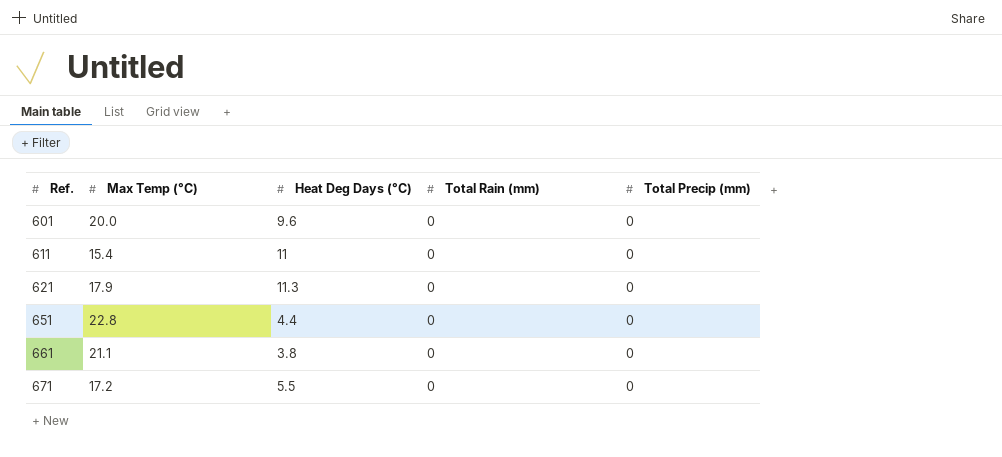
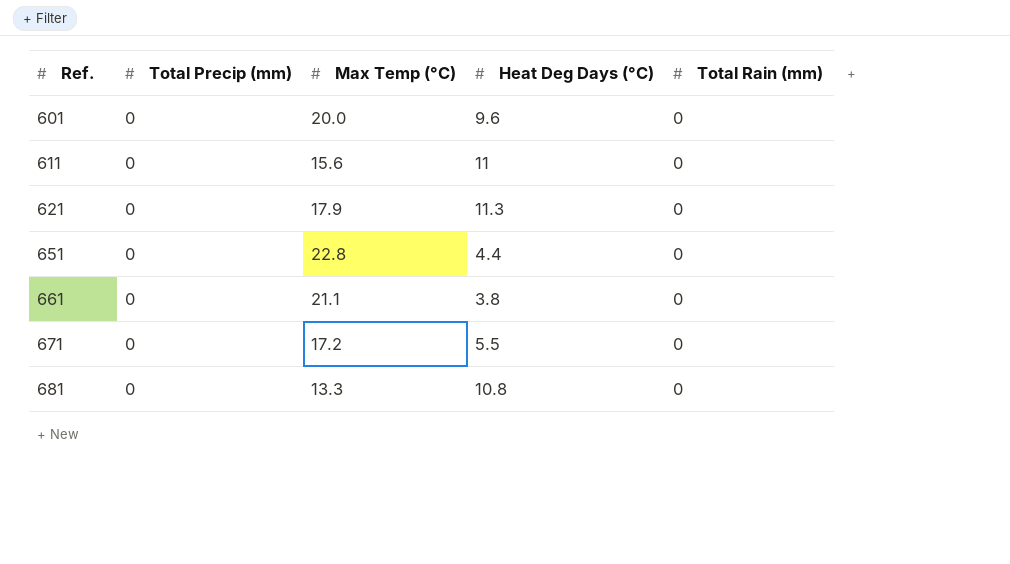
column Total Precip (mm) | position: 5 -> 2
611 | Max Temp (°C): 15.4 -> 15.6
row 681: none -> 0 | 13.3 | 10.8 | 0

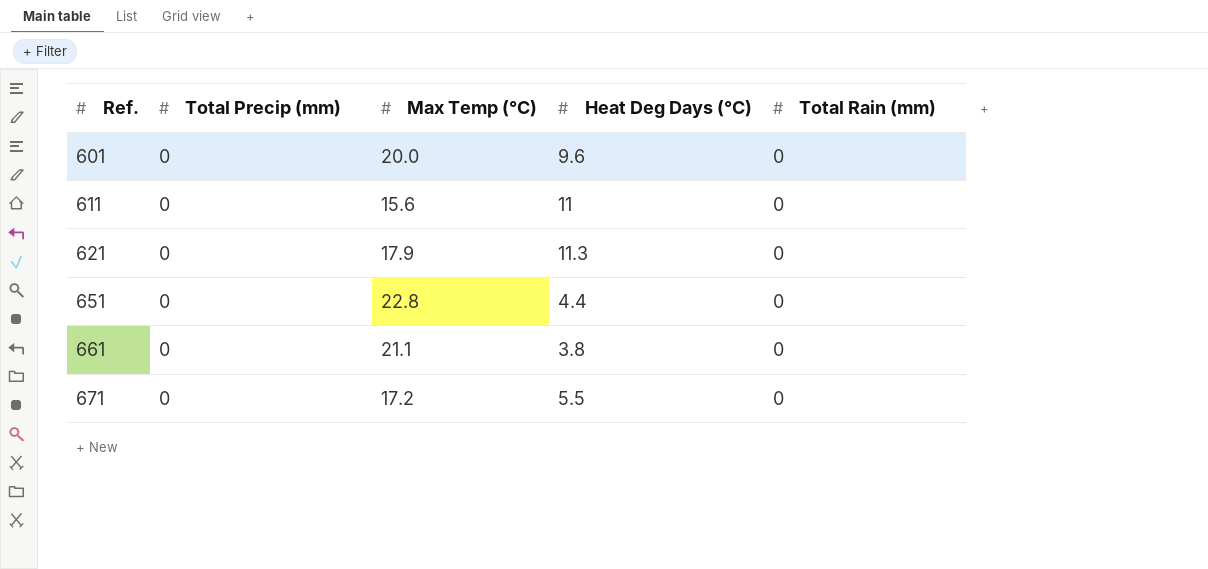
row 681: 0 | 13.3 | 10.8 | 0 -> none

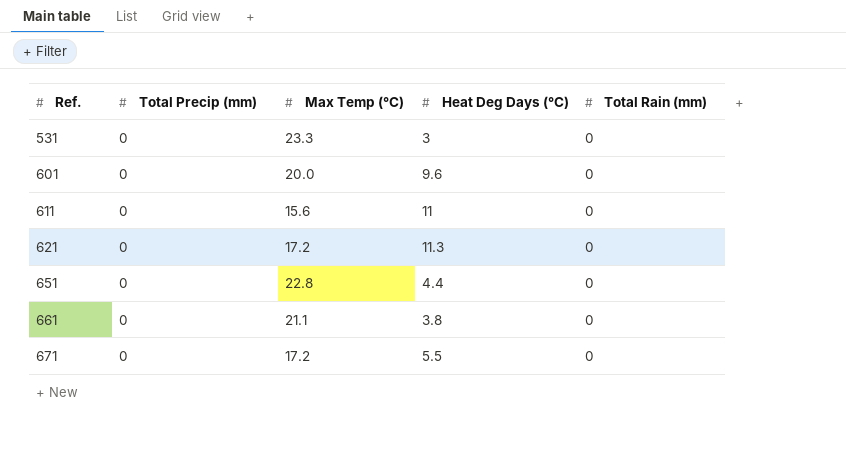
row 531: none -> 0 | 23.3 | 3 | 0
621 | Max Temp (°C): 17.9 -> 17.2

